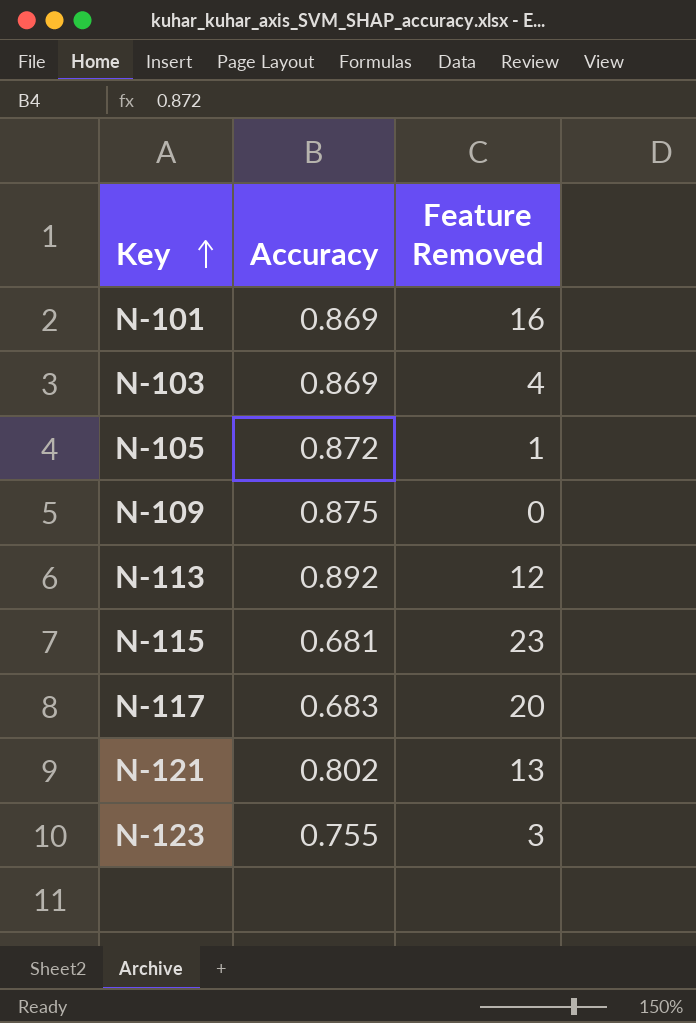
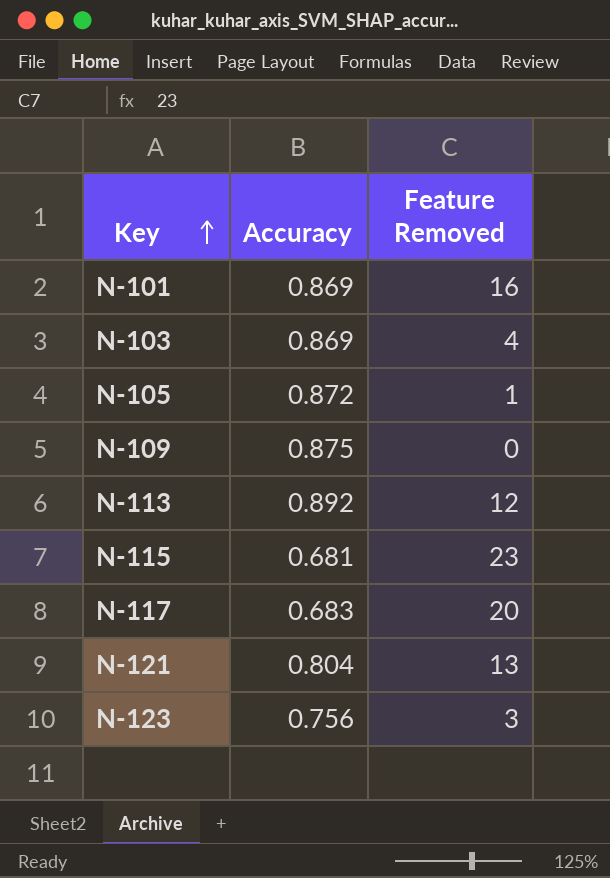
N-121 | Accuracy: 0.802 -> 0.804
N-123 | Accuracy: 0.755 -> 0.756

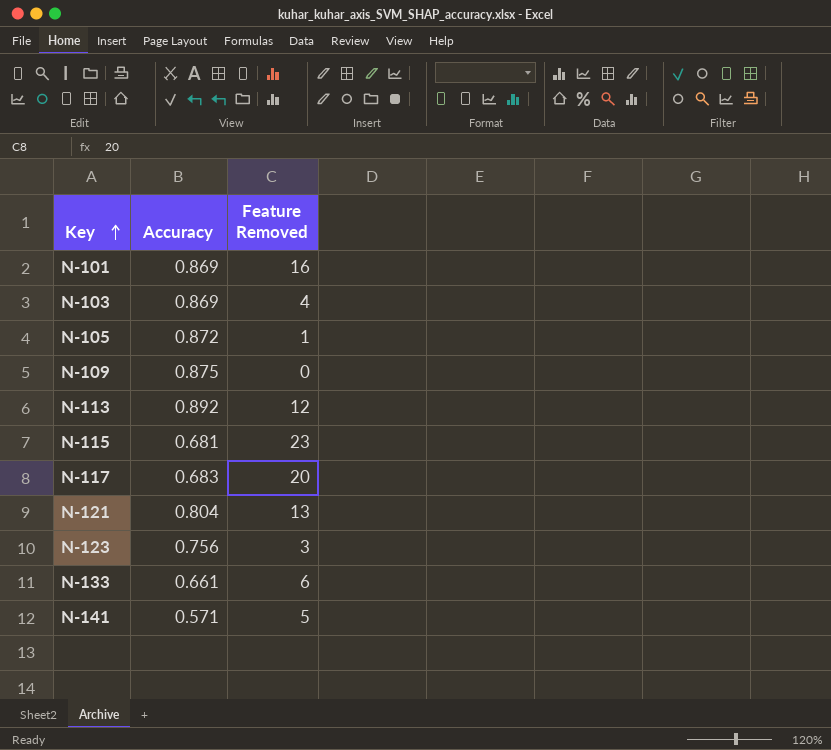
row N-133: none -> 0.661 | 6
row N-141: none -> 0.571 | 5

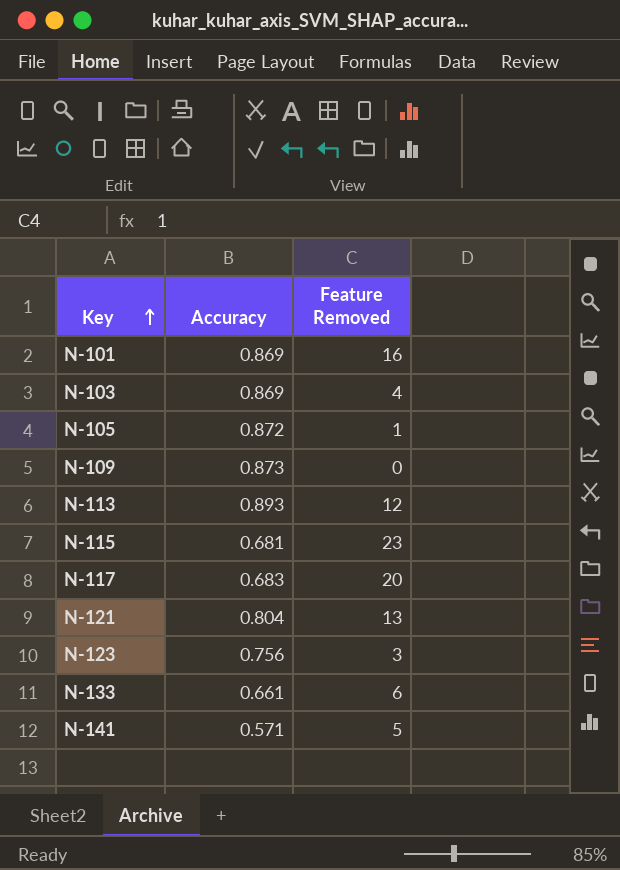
N-109 | Accuracy: 0.875 -> 0.873
N-113 | Accuracy: 0.892 -> 0.893

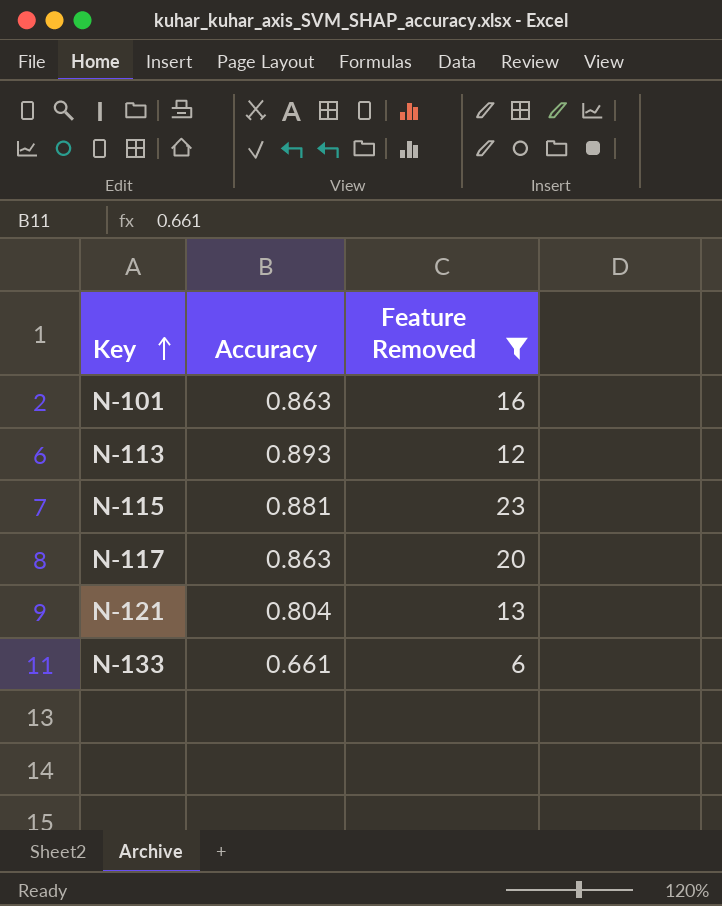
filter: none -> Feature Removed >= 6
N-101 | Accuracy: 0.869 -> 0.863
N-115 | Accuracy: 0.681 -> 0.881
N-117 | Accuracy: 0.683 -> 0.863

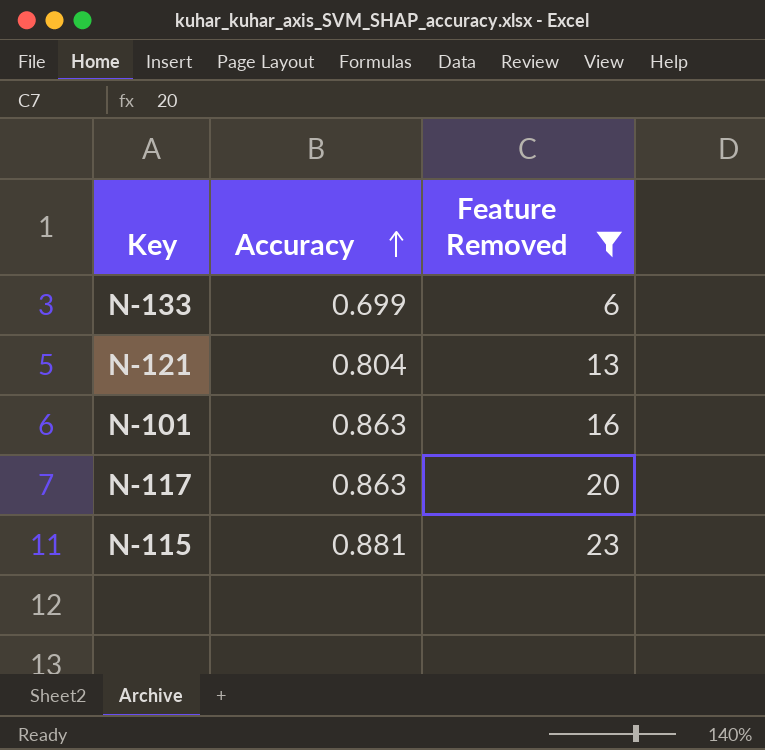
row order: Key ascending -> Accuracy ascending
row N-113: 0.893 | 12 -> none
N-133 | Accuracy: 0.661 -> 0.699

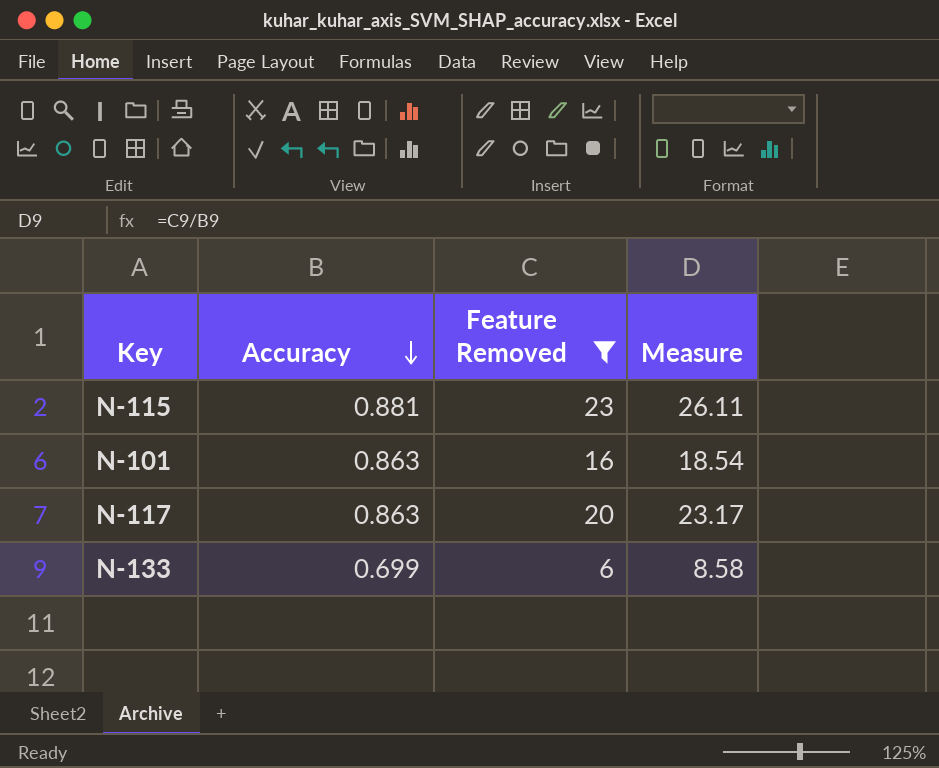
row order: Accuracy ascending -> Accuracy descending
column Measure | formula: none -> [Feature Removed] / [Accuracy]
row N-121: 0.804 | 13 -> none

